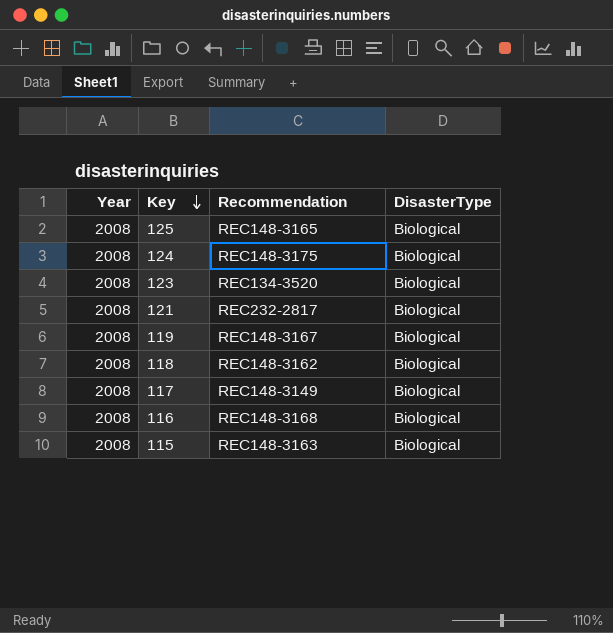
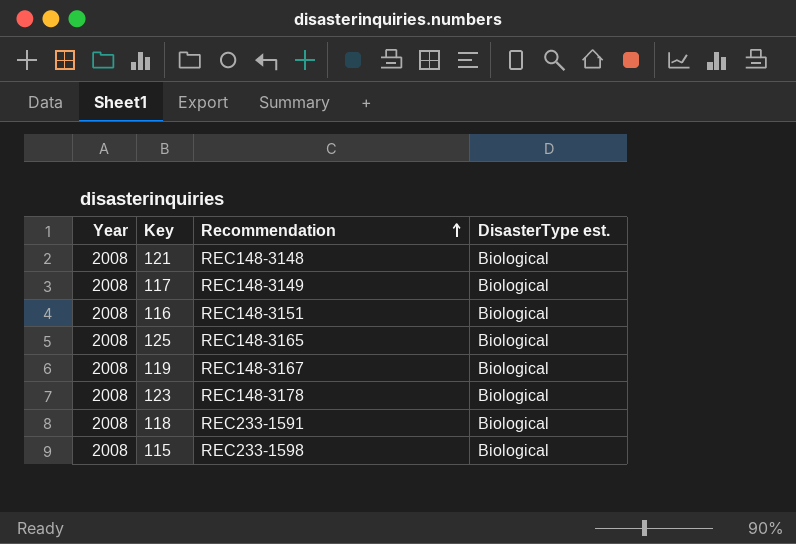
row order: Key descending -> Recommendation ascending
column name: DisasterType -> DisasterType est.
row 124: 2008 | REC148-3175 | Biological -> none
121 | Recommendation: REC232-2817 -> REC148-3148
116 | Recommendation: REC148-3168 -> REC148-3151
123 | Recommendation: REC134-3520 -> REC148-3178
118 | Recommendation: REC148-3162 -> REC233-1591
115 | Recommendation: REC148-3163 -> REC233-1598

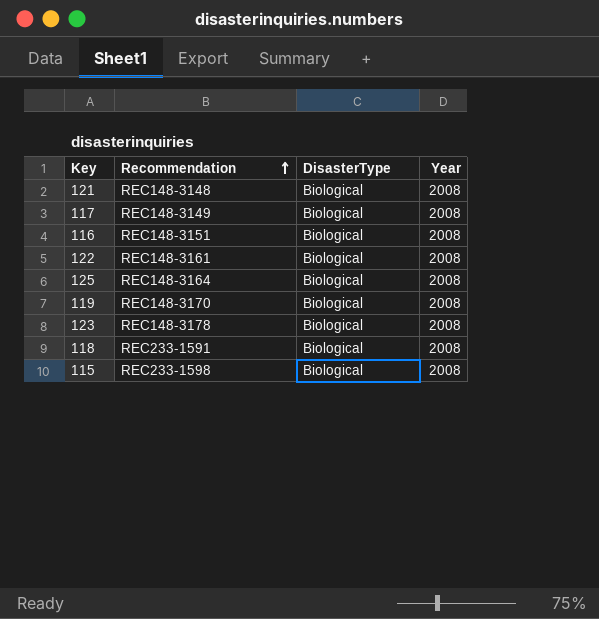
column name: DisasterType est. -> DisasterType
column Year | position: 1 -> 4
row 122: none -> REC148-3161 | Biological | 2008
125 | Recommendation: REC148-3165 -> REC148-3164
119 | Recommendation: REC148-3167 -> REC148-3170

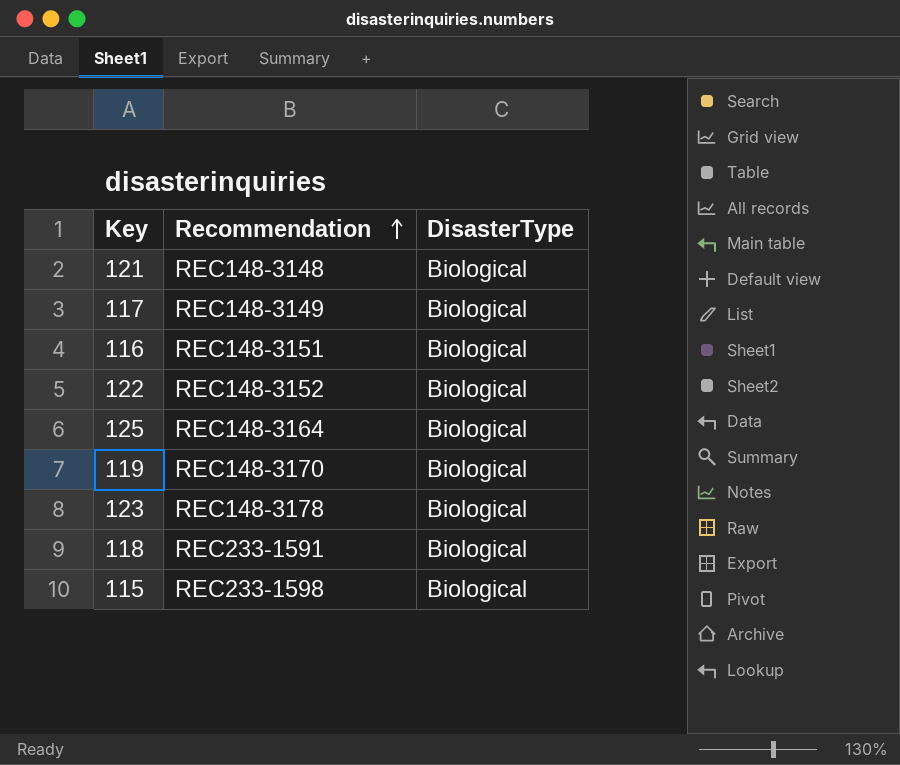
column Year | position: 4 -> none
122 | Recommendation: REC148-3161 -> REC148-3152

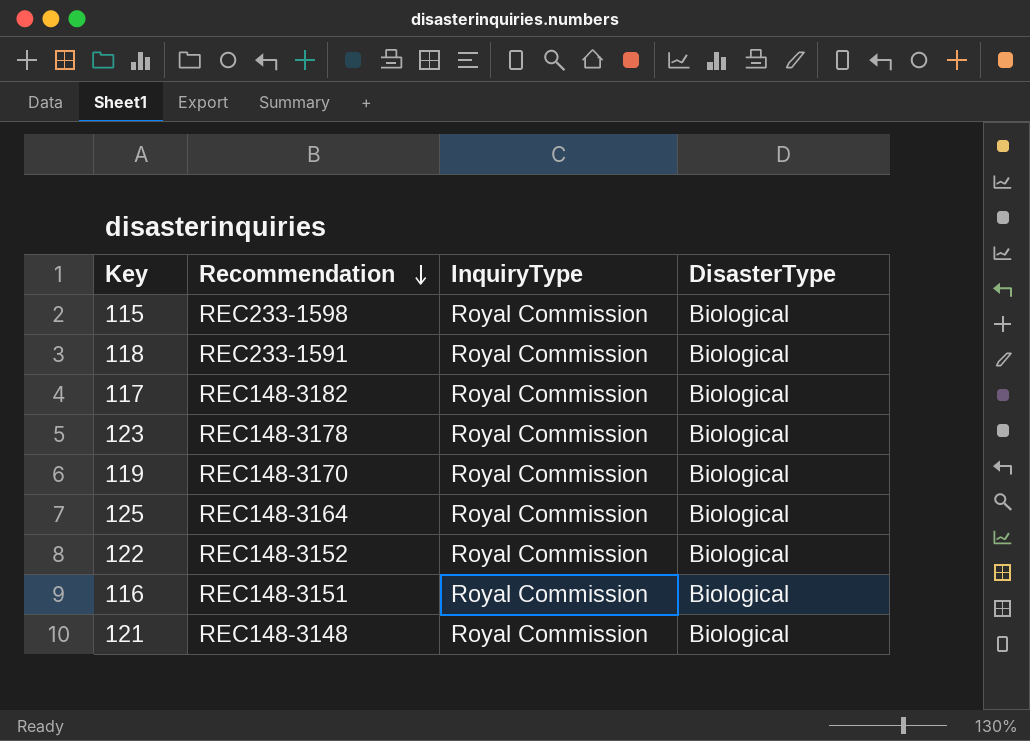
row order: Recommendation ascending -> Recommendation descending
column InquiryType | position: none -> 3
117 | Recommendation: REC148-3149 -> REC148-3182

